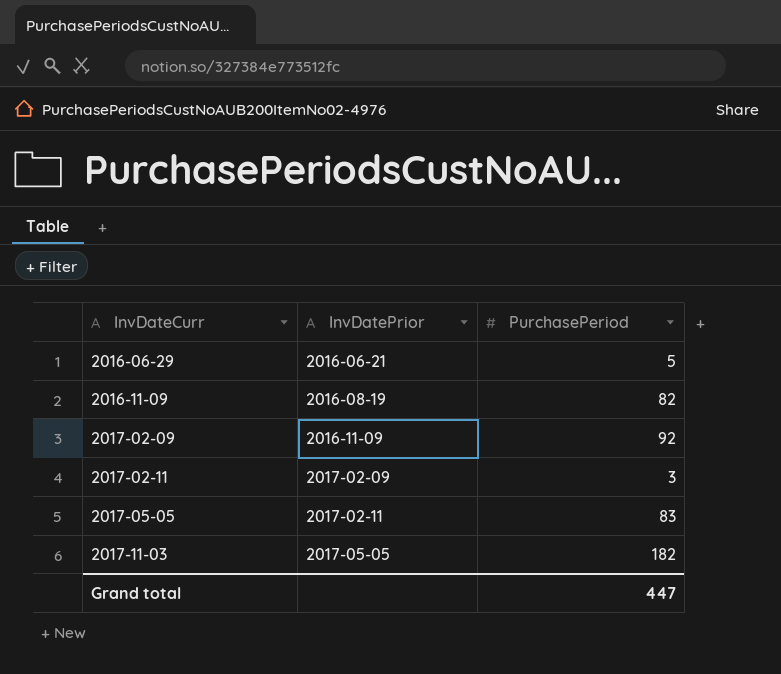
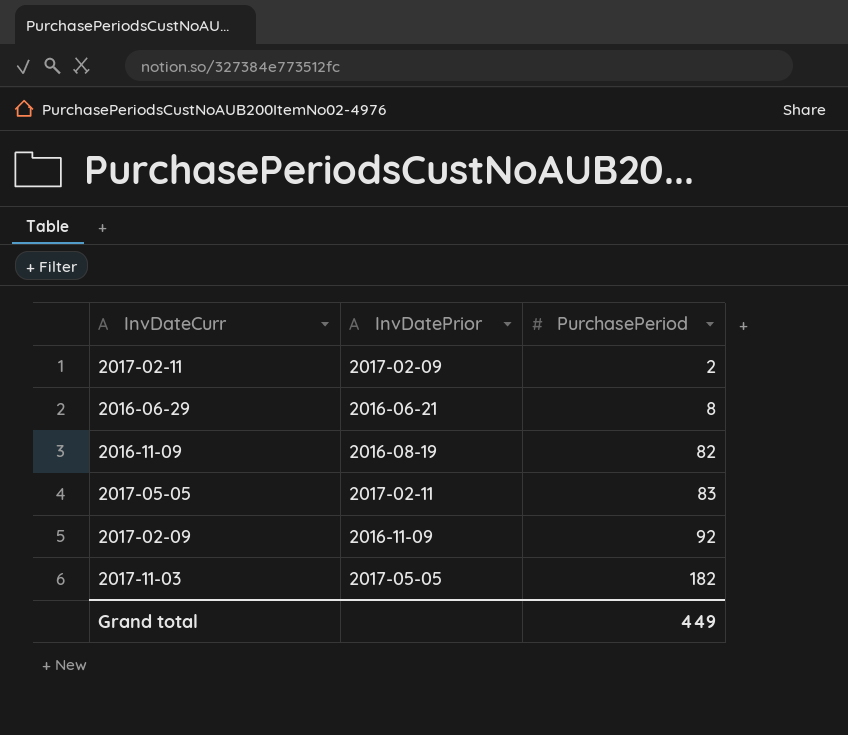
row order: InvDateCurr ascending -> PurchasePeriod ascending
2017-02-11 | PurchasePeriod: 3 -> 2
2016-06-29 | PurchasePeriod: 5 -> 8
Grand total | PurchasePeriod: 447 -> 449

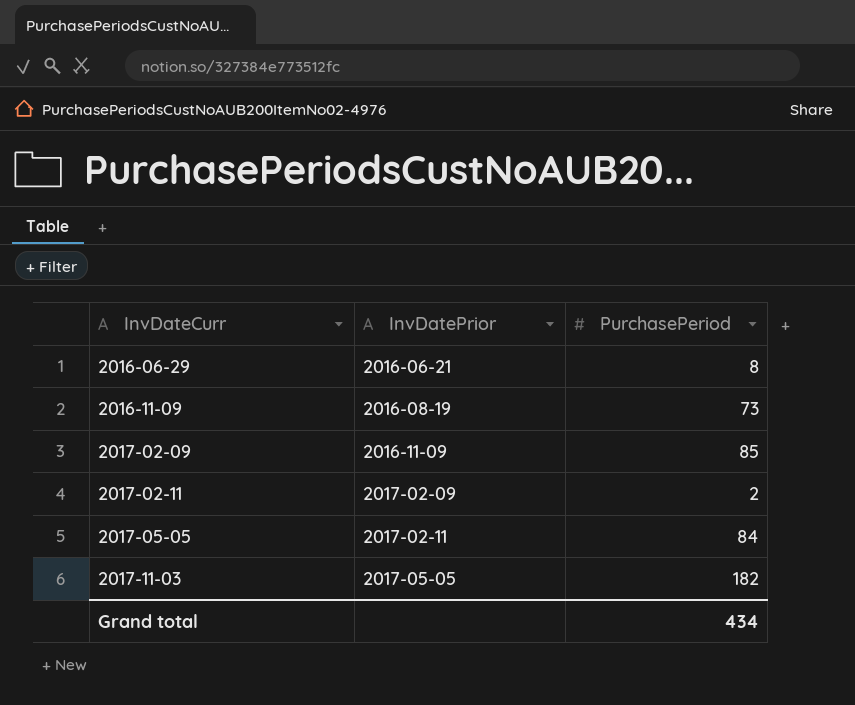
row order: PurchasePeriod ascending -> InvDateCurr ascending
2016-11-09 | PurchasePeriod: 82 -> 73
2017-02-09 | PurchasePeriod: 92 -> 85
2017-05-05 | PurchasePeriod: 83 -> 84
Grand total | PurchasePeriod: 449 -> 434

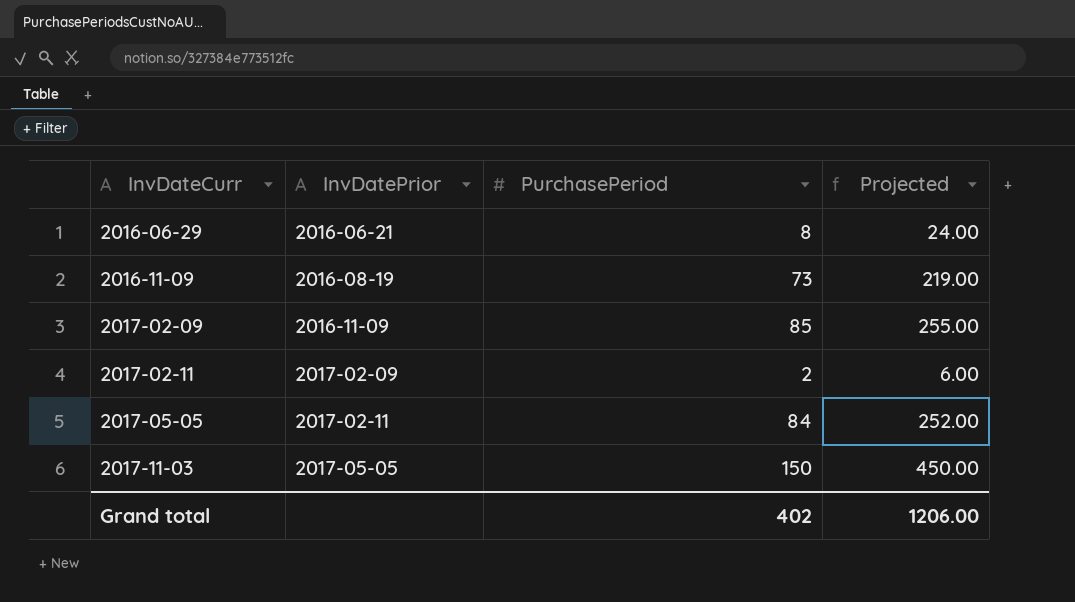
column Projected | formula: none -> [PurchasePeriod] * 3
2017-11-03 | PurchasePeriod: 182 -> 150
Grand total | PurchasePeriod: 434 -> 402

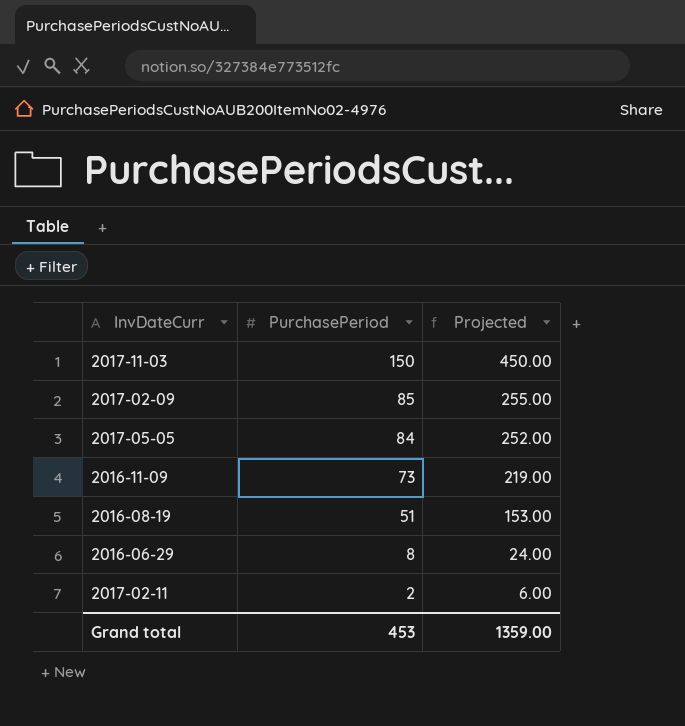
row order: InvDateCurr ascending -> PurchasePeriod descending
column InvDatePrior | position: 2 -> none
row 2016-08-19: none -> 51 | 153.00
Grand total | PurchasePeriod: 402 -> 453
Grand total | Projected: 1206.00 -> 1359.00

